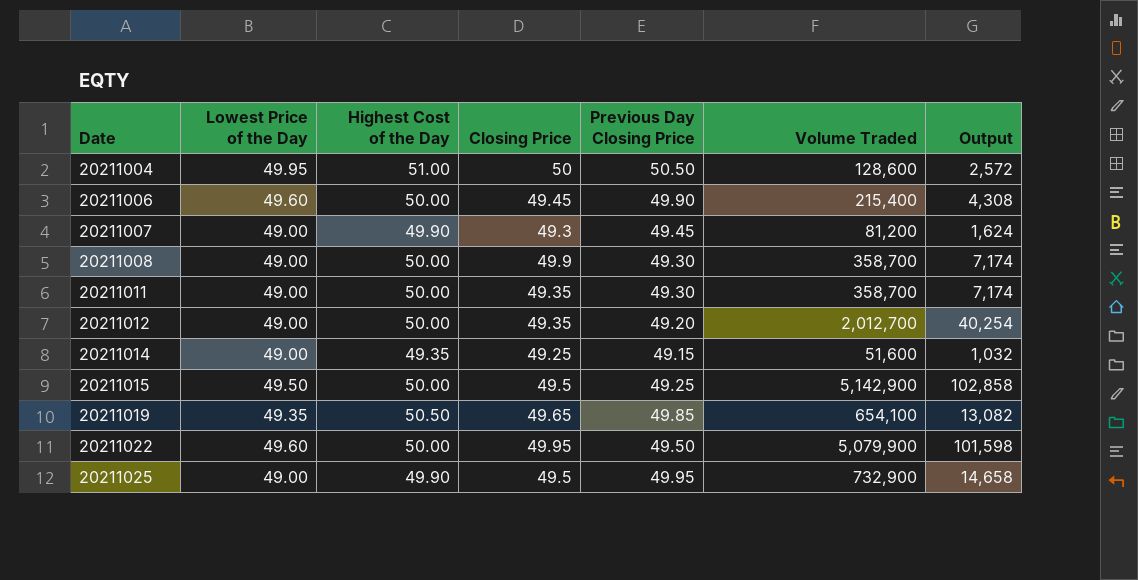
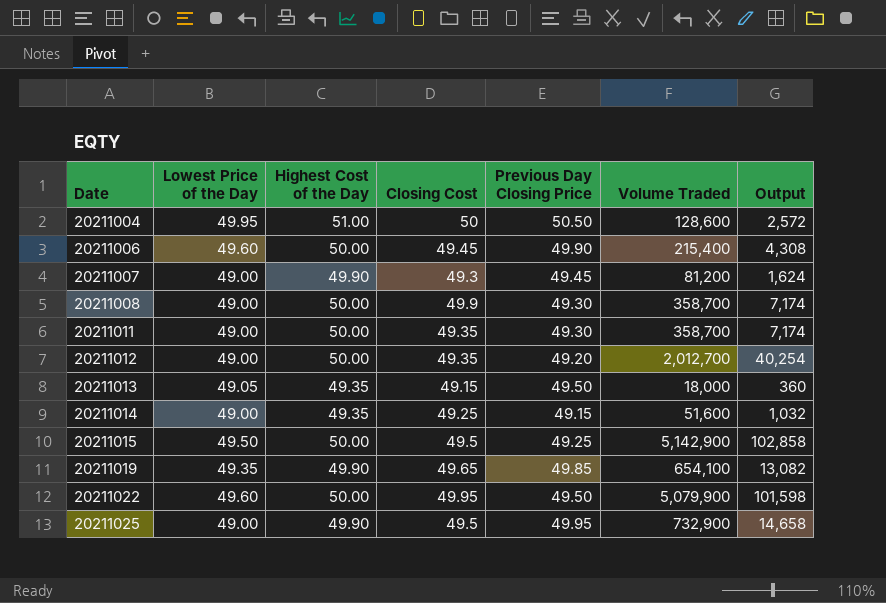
column name: Closing Price -> Closing Cost
row 20211013: none -> 49.05 | 49.35 | 49.15 | 49.50 | 18,000 | 360
20211019 | Highest Cost of the Day: 50.50 -> 49.90

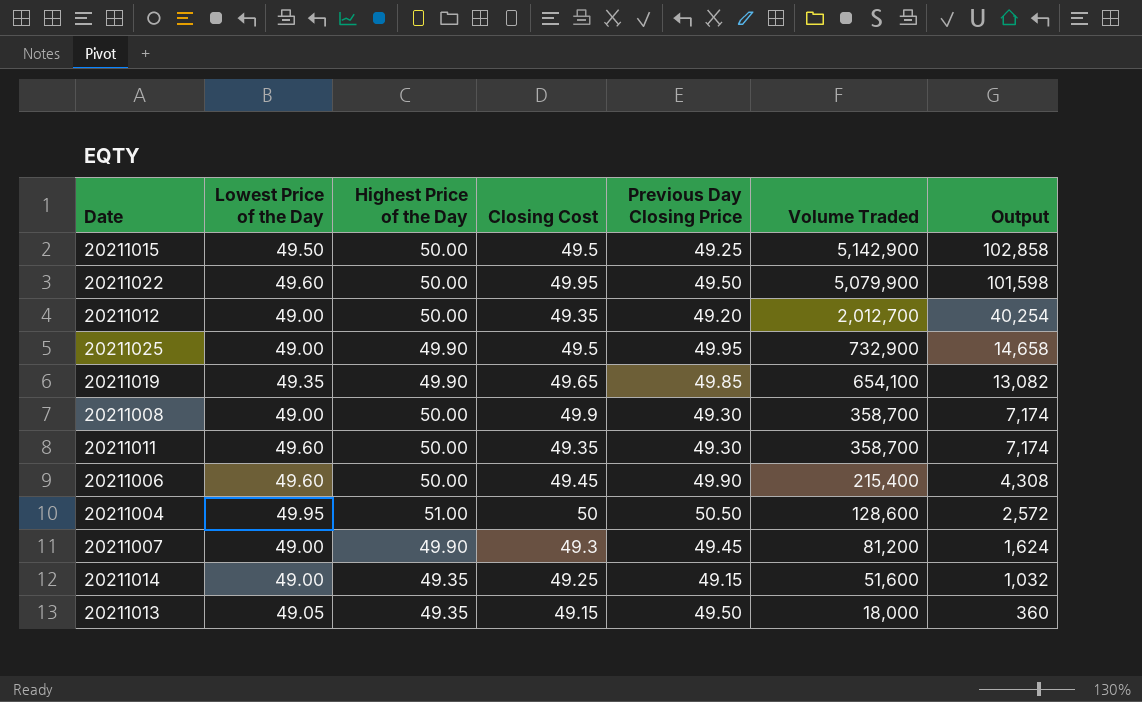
row order: Date ascending -> Volume Traded descending
column name: Highest Cost of the Day -> Highest Price of the Day
20211011 | Lowest Price of the Day: 49.00 -> 49.60

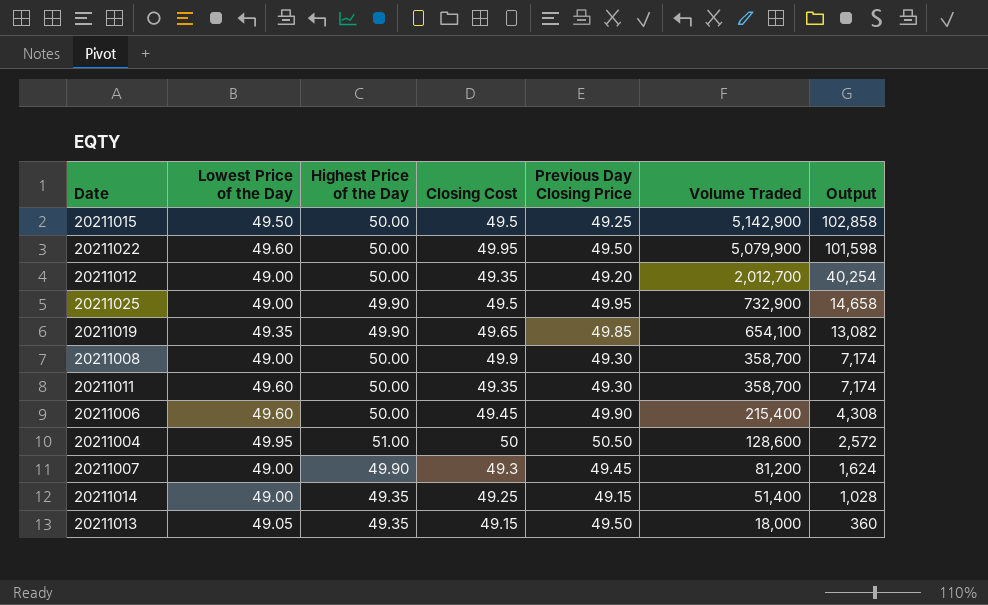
20211014 | Volume Traded: 51,600 -> 51,400
20211014 | Output: 1,032 -> 1,028

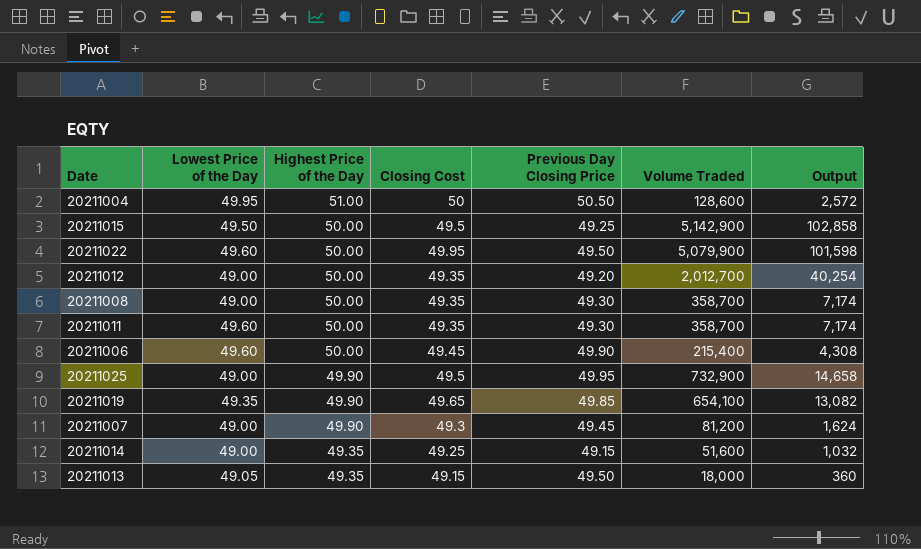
row order: Volume Traded descending -> Highest Price of the Day descending
20211008 | Closing Cost: 49.9 -> 49.35
20211014 | Volume Traded: 51,400 -> 51,600
20211014 | Output: 1,028 -> 1,032

